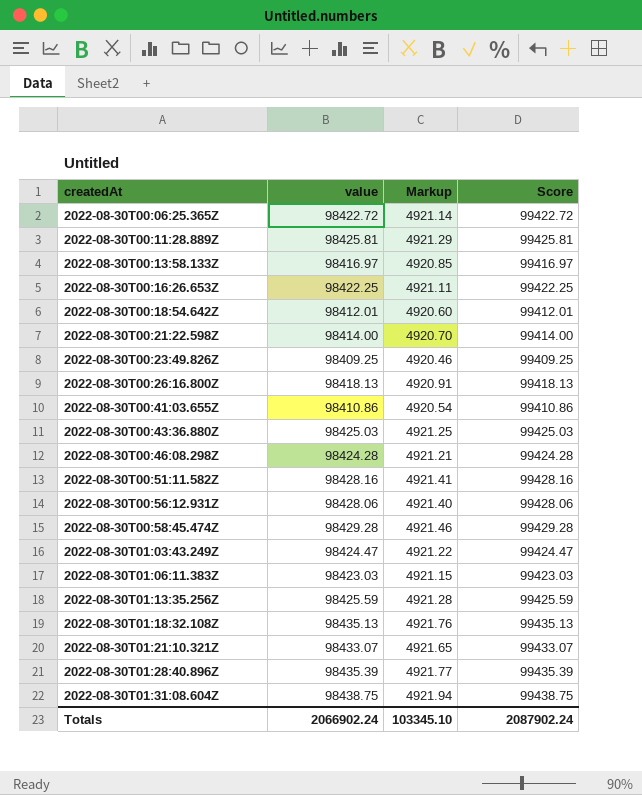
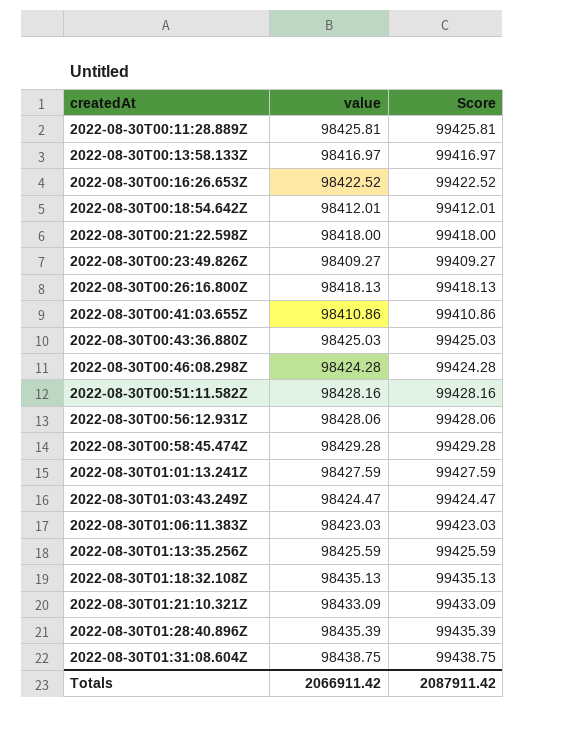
column Markup | formula: [value] * 0.05 -> none
row 2022-08-30T00:06:25.365Z: 98422.72 | 4921.14 | 99422.72 -> none
2022-08-30T00:16:26.653Z | value: 98422.25 -> 98422.52
2022-08-30T00:16:26.653Z | Score: 99422.25 -> 99422.52
2022-08-30T00:21:22.598Z | value: 98414.00 -> 98418.00
2022-08-30T00:21:22.598Z | Score: 99414.00 -> 99418.00
2022-08-30T00:23:49.826Z | value: 98409.25 -> 98409.27
2022-08-30T00:23:49.826Z | Score: 99409.25 -> 99409.27
row 2022-08-30T01:01:13.241Z: none -> 98427.59 | 99427.59
2022-08-30T01:21:10.321Z | value: 98433.07 -> 98433.09
2022-08-30T01:21:10.321Z | Score: 99433.07 -> 99433.09
Totals | value: 2066902.24 -> 2066911.42
Totals | Score: 2087902.24 -> 2087911.42

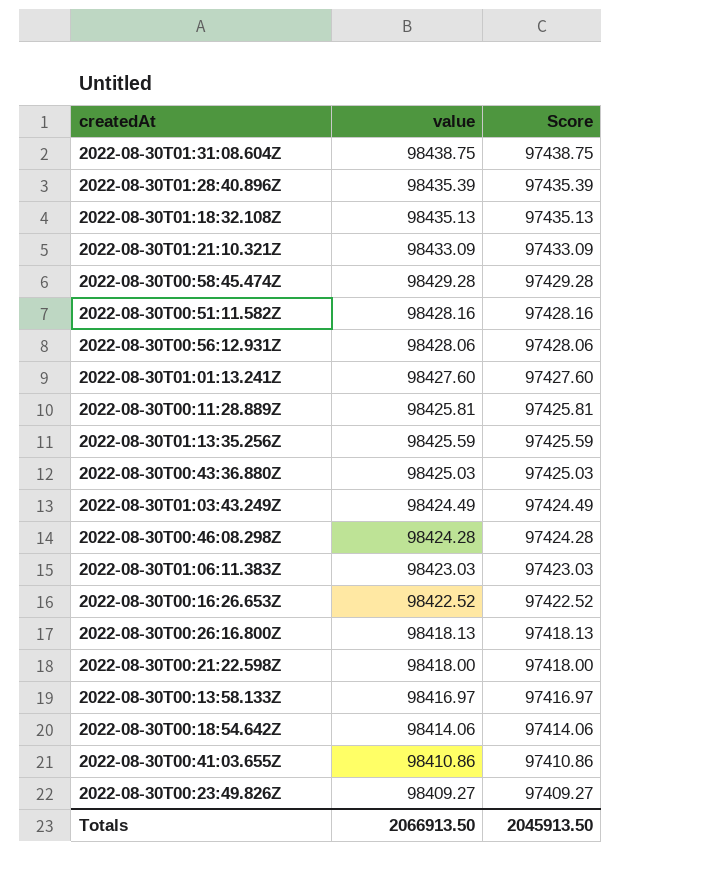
row order: createdAt ascending -> value descending
column Score | formula: [value] + 1000 -> [value] - 1000
2022-08-30T01:01:13.241Z | value: 98427.59 -> 98427.60
2022-08-30T01:03:43.249Z | value: 98424.47 -> 98424.49
2022-08-30T00:18:54.642Z | value: 98412.01 -> 98414.06
Totals | value: 2066911.42 -> 2066913.50
Totals | Score: 2087911.42 -> 2045913.50

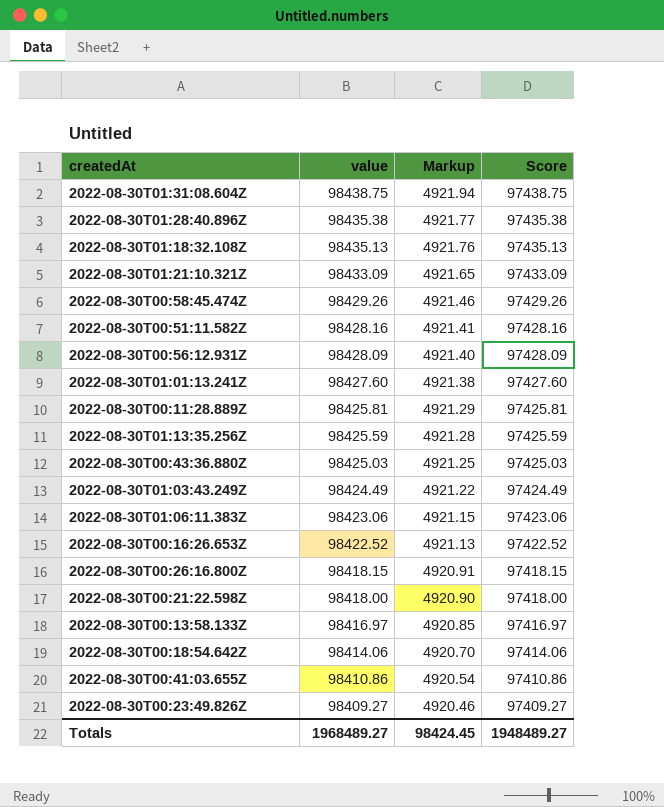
column Markup | formula: none -> [value] * 0.05
row 2022-08-30T00:46:08.298Z: 98424.28 | 97424.28 -> none
2022-08-30T01:28:40.896Z | value: 98435.39 -> 98435.38
2022-08-30T01:28:40.896Z | Score: 97435.39 -> 97435.38
2022-08-30T00:58:45.474Z | value: 98429.28 -> 98429.26
2022-08-30T00:58:45.474Z | Score: 97429.28 -> 97429.26
2022-08-30T00:56:12.931Z | value: 98428.06 -> 98428.09
2022-08-30T00:56:12.931Z | Score: 97428.06 -> 97428.09
2022-08-30T01:06:11.383Z | value: 98423.03 -> 98423.06
2022-08-30T01:06:11.383Z | Score: 97423.03 -> 97423.06
2022-08-30T00:26:16.800Z | value: 98418.13 -> 98418.15
2022-08-30T00:26:16.800Z | Score: 97418.13 -> 97418.15
Totals | value: 2066913.50 -> 1968489.27
Totals | Score: 2045913.50 -> 1948489.27

